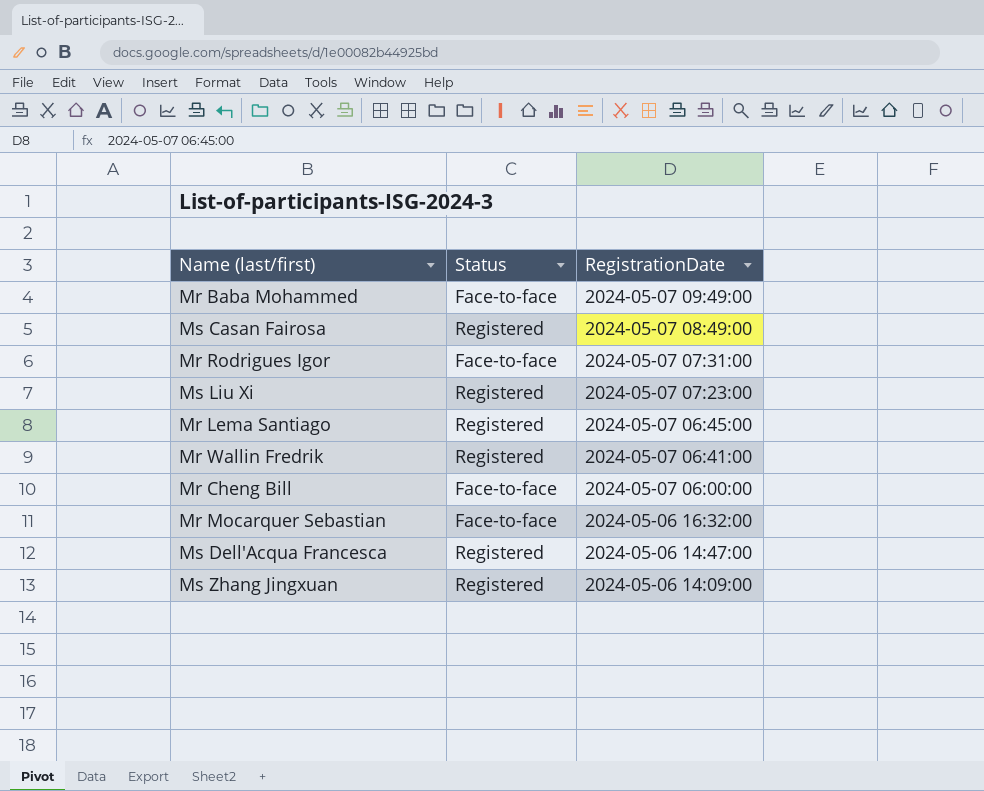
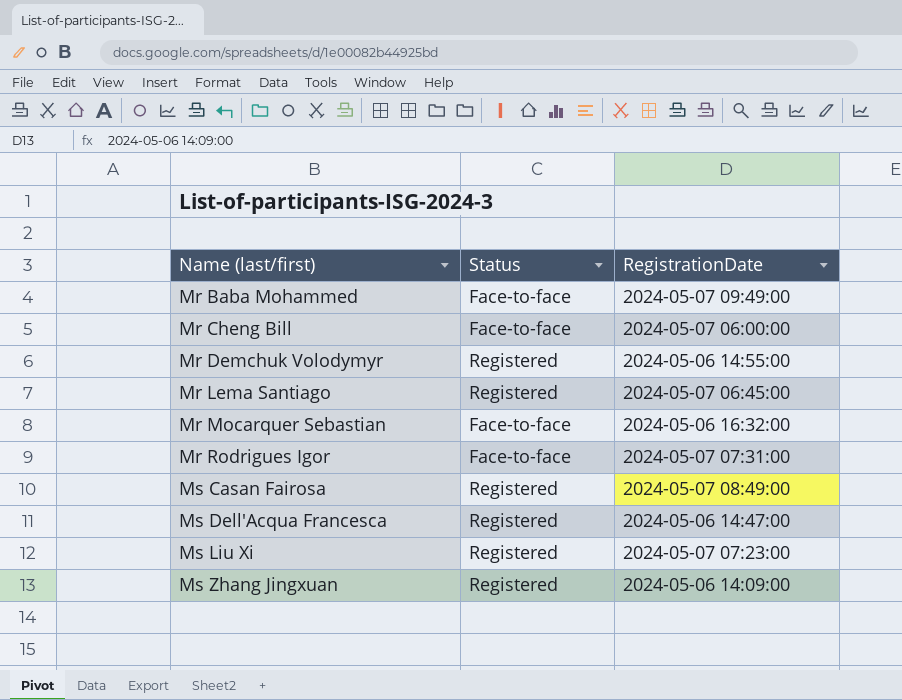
row order: RegistrationDate descending -> Name (last/first) ascending
row Mr Wallin Fredrik: Registered | 2024-05-07 06:41:00 -> none
row Mr Demchuk Volodymyr: none -> Registered | 2024-05-06 14:55:00

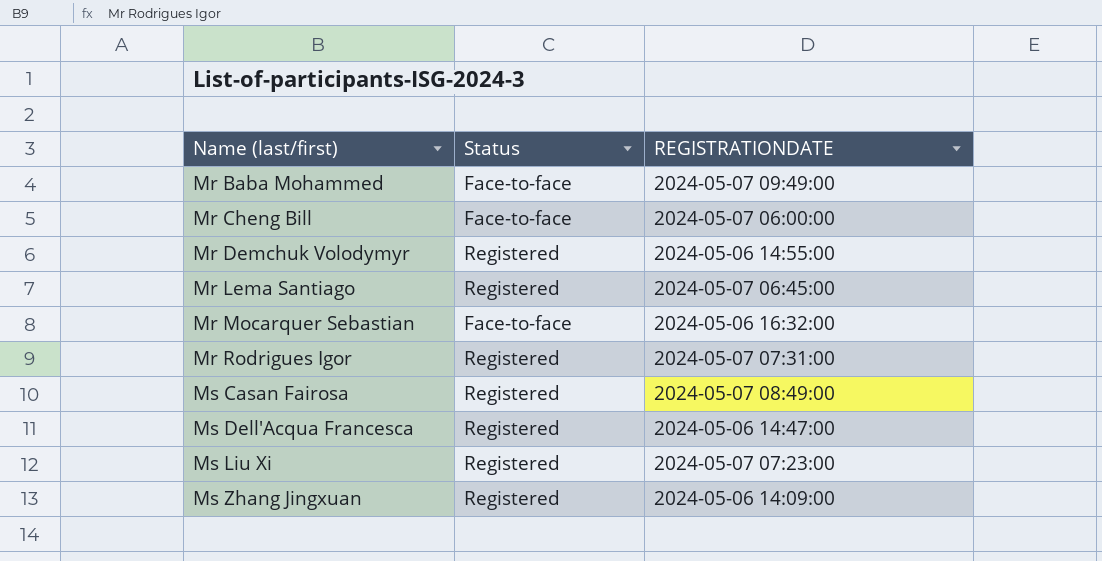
column name: RegistrationDate -> REGISTRATIONDATE
Mr Rodrigues Igor | Status: Face-to-face -> Registered

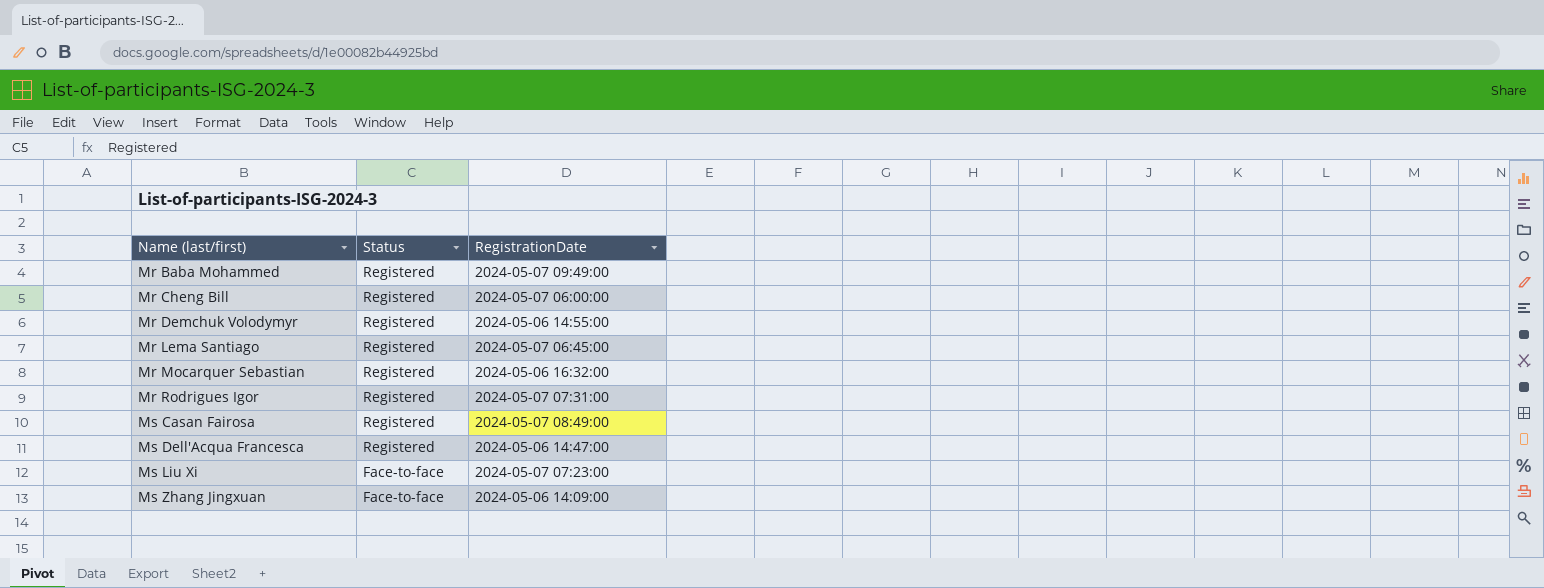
column name: REGISTRATIONDATE -> RegistrationDate
Mr Baba Mohammed | Status: Face-to-face -> Registered
Mr Cheng Bill | Status: Face-to-face -> Registered
Mr Mocarquer Sebastian | Status: Face-to-face -> Registered
Ms Liu Xi | Status: Registered -> Face-to-face
Ms Zhang Jingxuan | Status: Registered -> Face-to-face

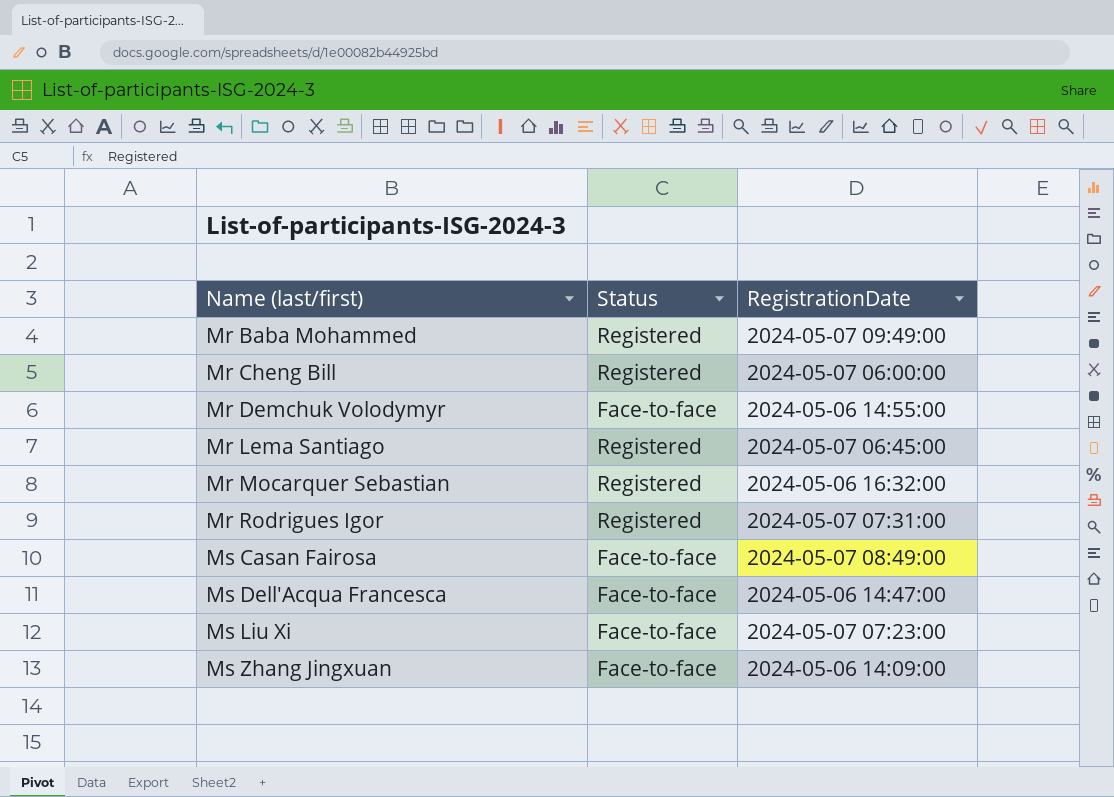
Mr Demchuk Volodymyr | Status: Registered -> Face-to-face
Ms Casan Fairosa | Status: Registered -> Face-to-face
Ms Dell'Acqua Francesca | Status: Registered -> Face-to-face

